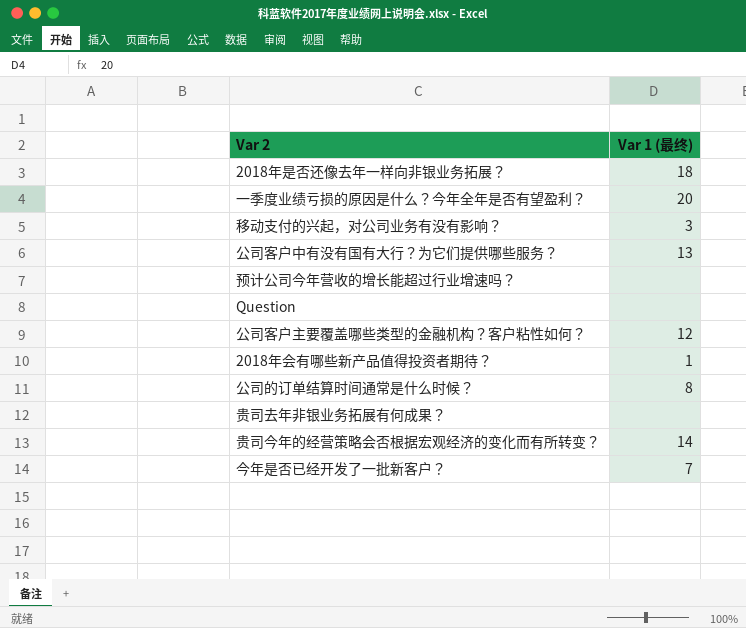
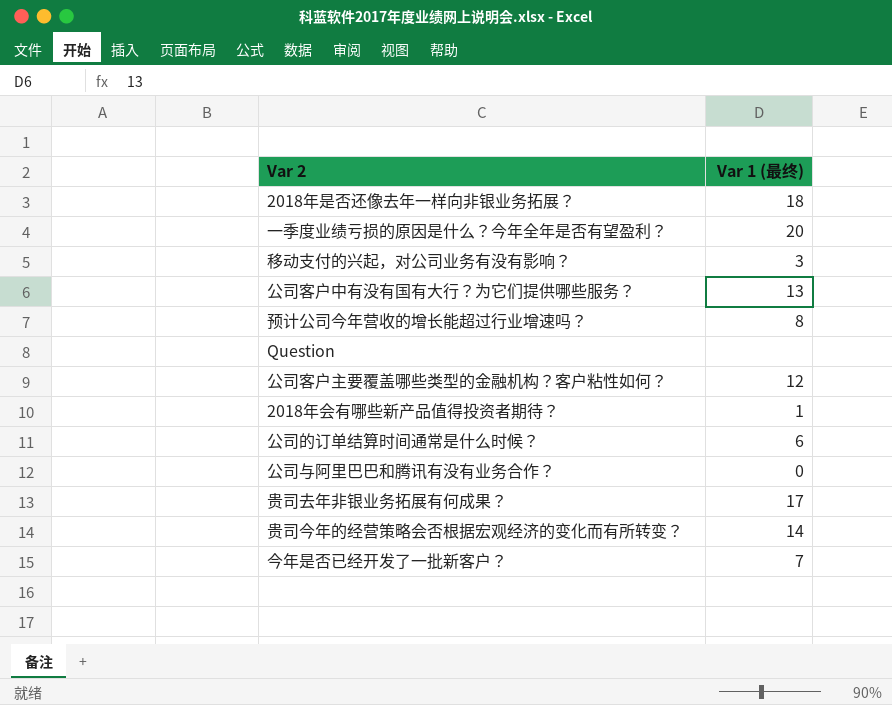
预计公司今年营收的增长能超过行业增速吗？ | Var 1 (最终): none -> 8
公司的订单结算时间通常是什么时候？ | Var 1 (最终): 8 -> 6
row 公司与阿里巴巴和腾讯有没有业务合作？: none -> 0
贵司去年非银业务拓展有何成果？ | Var 1 (最终): none -> 17

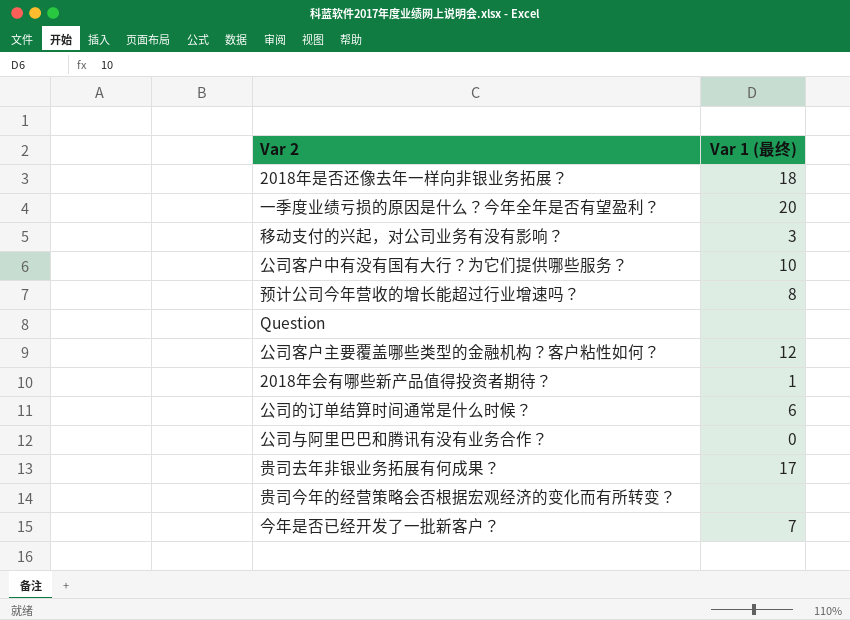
公司客户中有没有国有大行？为它们提供哪些服务？ | Var 1 (最终): 13 -> 10
贵司今年的经营策略会否根据宏观经济的变化而有所转变？ | Var 1 (最终): 14 -> none

